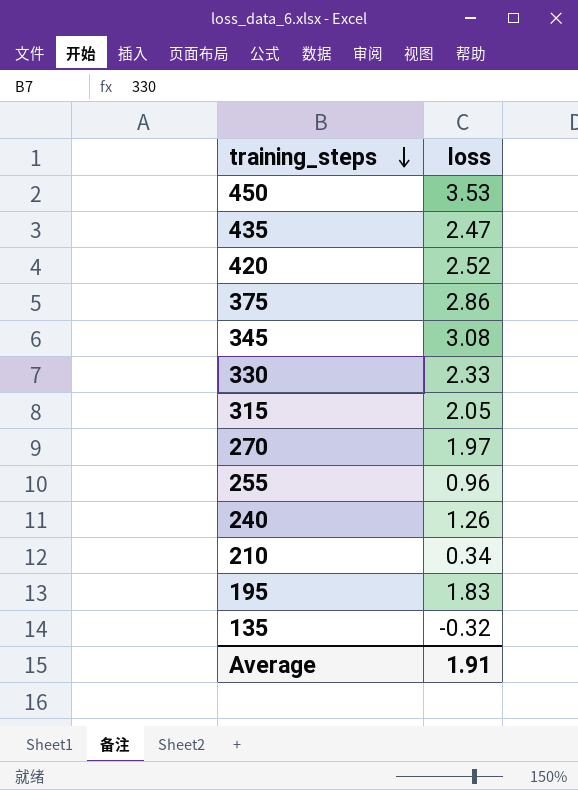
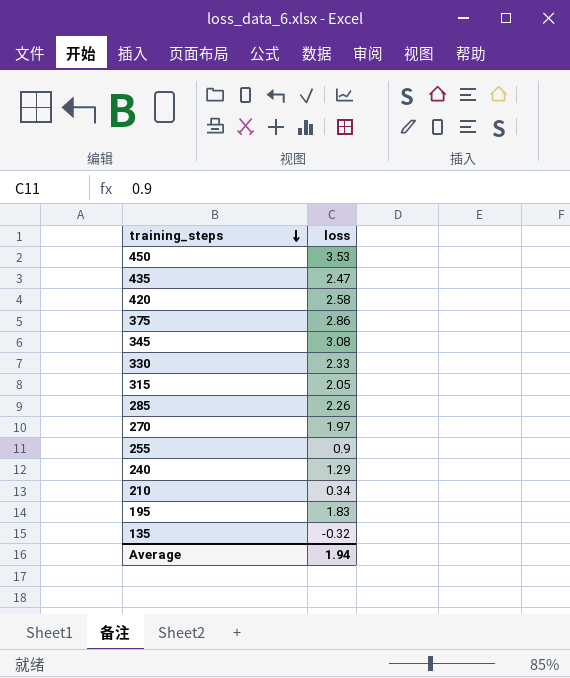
420 | loss: 2.52 -> 2.58
row 285: none -> 2.26
255 | loss: 0.96 -> 0.9
240 | loss: 1.26 -> 1.29
Average | loss: 1.91 -> 1.94

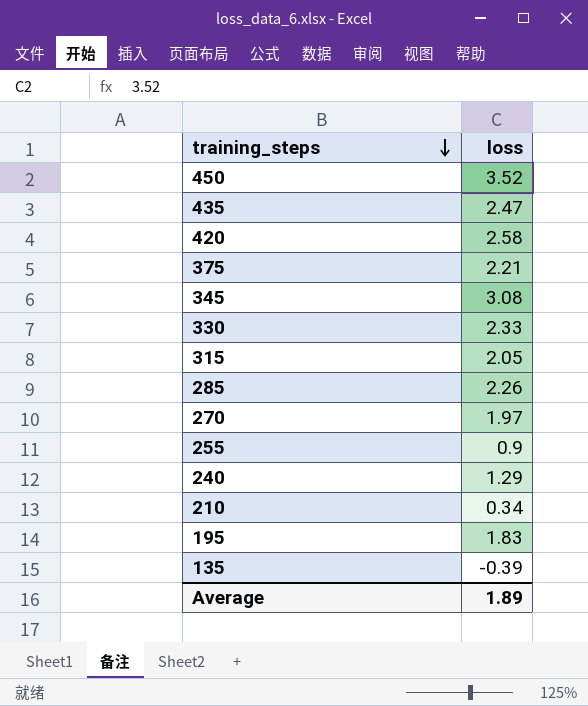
450 | loss: 3.53 -> 3.52
375 | loss: 2.86 -> 2.21
135 | loss: -0.32 -> -0.39
Average | loss: 1.94 -> 1.89

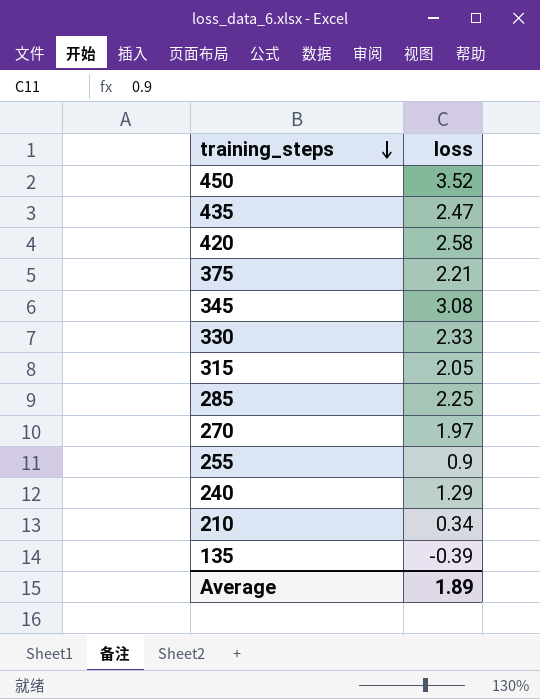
row 195: 1.83 -> none
285 | loss: 2.26 -> 2.25

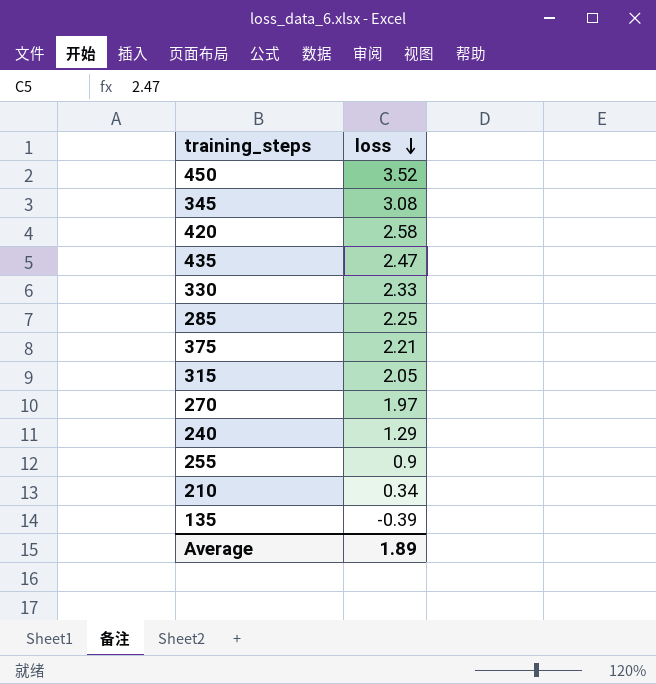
row order: training_steps descending -> loss descending

